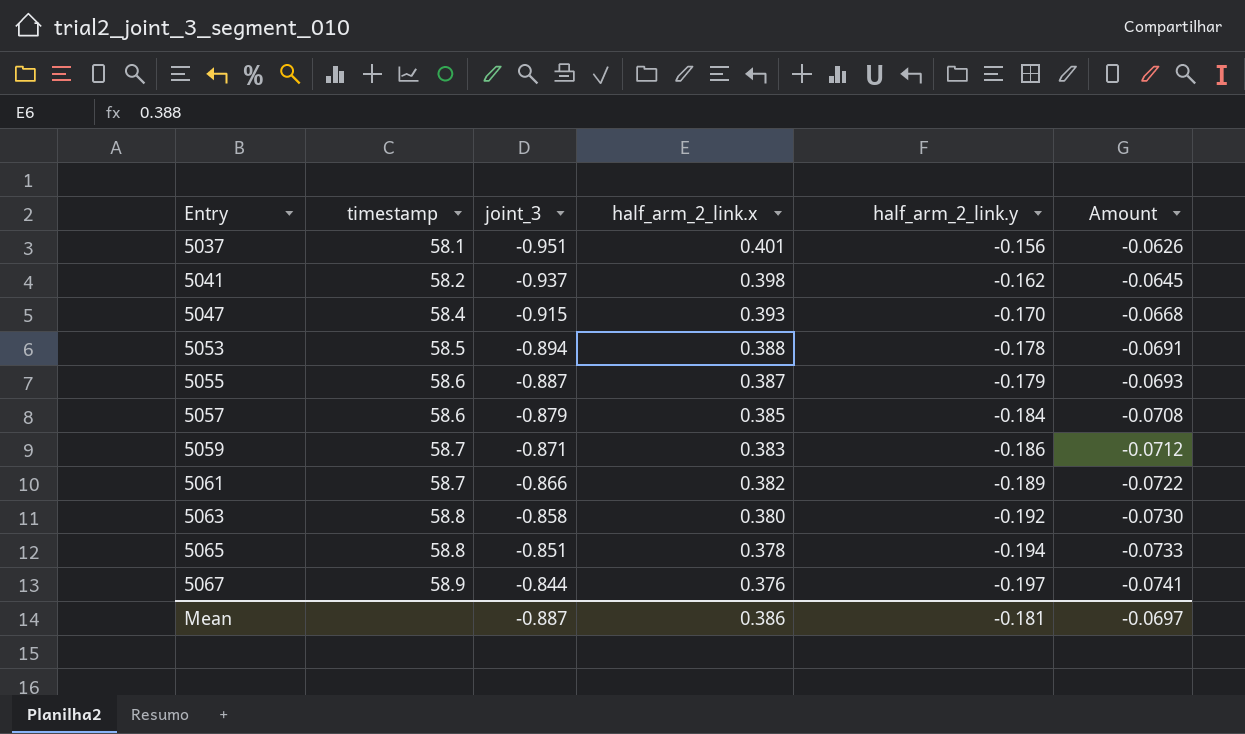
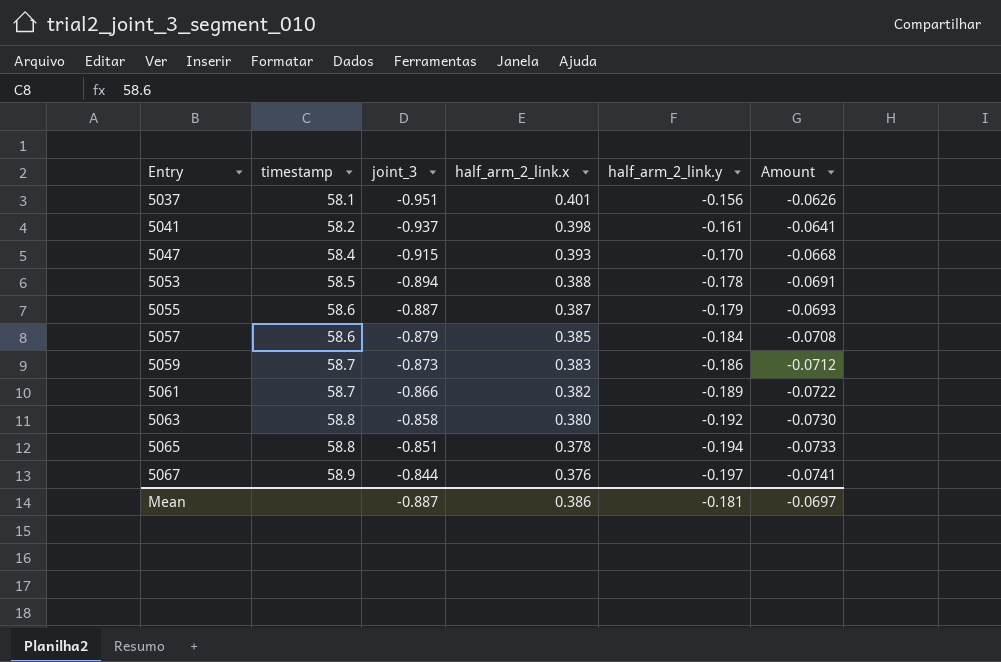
5041 | half_arm_2_link.y: -0.162 -> -0.161
5041 | Amount: -0.0645 -> -0.0641
5059 | joint_3: -0.871 -> -0.873

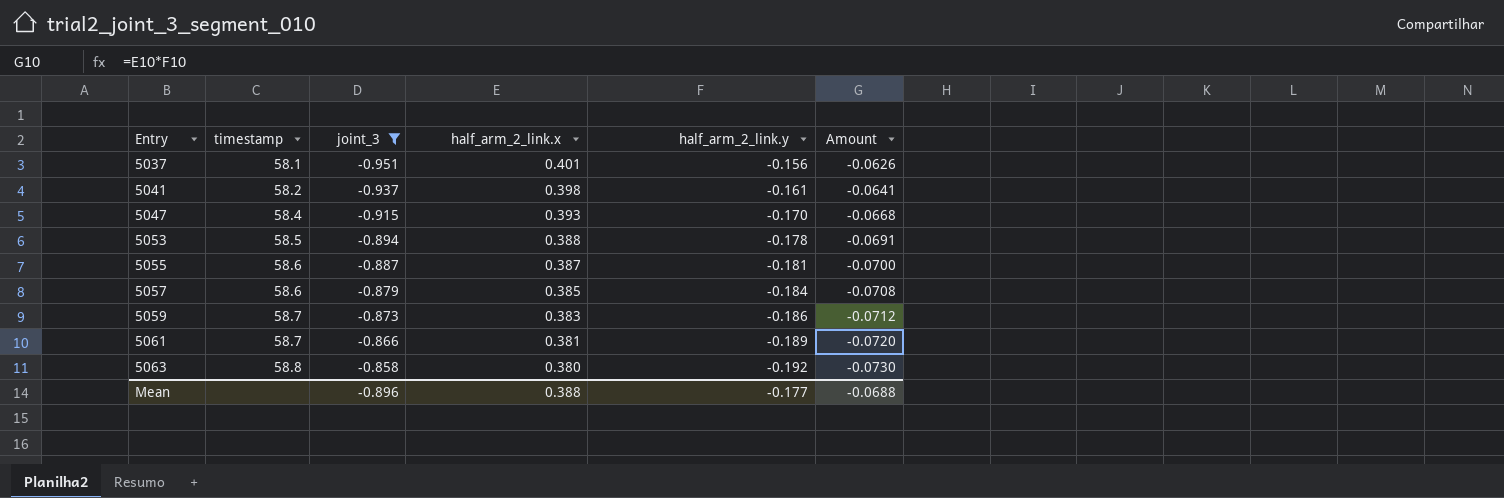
filter: none -> joint_3 <= -0.858
5055 | half_arm_2_link.y: -0.179 -> -0.181
5055 | Amount: -0.0693 -> -0.0700
5061 | half_arm_2_link.x: 0.382 -> 0.381
5061 | Amount: -0.0722 -> -0.0720
Mean | joint_3: -0.887 -> -0.896
Mean | half_arm_2_link.x: 0.386 -> 0.388
Mean | half_arm_2_link.y: -0.181 -> -0.177
Mean | Amount: -0.0697 -> -0.0688

